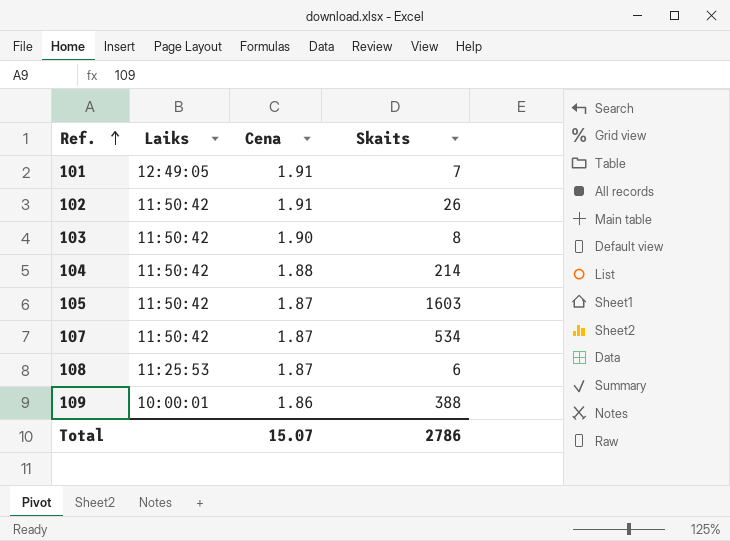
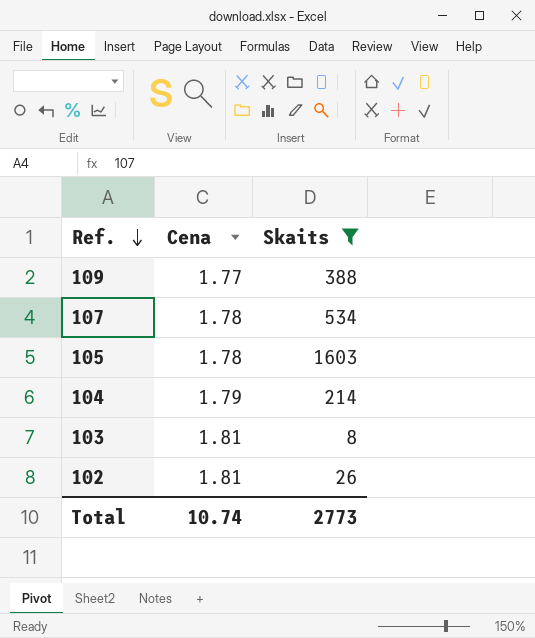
filter: none -> Skaits >= 8
row order: Ref. ascending -> Ref. descending
column Laiks | position: 2 -> none
109 | Cena: 1.86 -> 1.77
107 | Cena: 1.87 -> 1.78
105 | Cena: 1.87 -> 1.78
104 | Cena: 1.88 -> 1.79
103 | Cena: 1.90 -> 1.81
102 | Cena: 1.91 -> 1.81
Total | Cena: 15.07 -> 10.74
Total | Skaits: 2786 -> 2773

